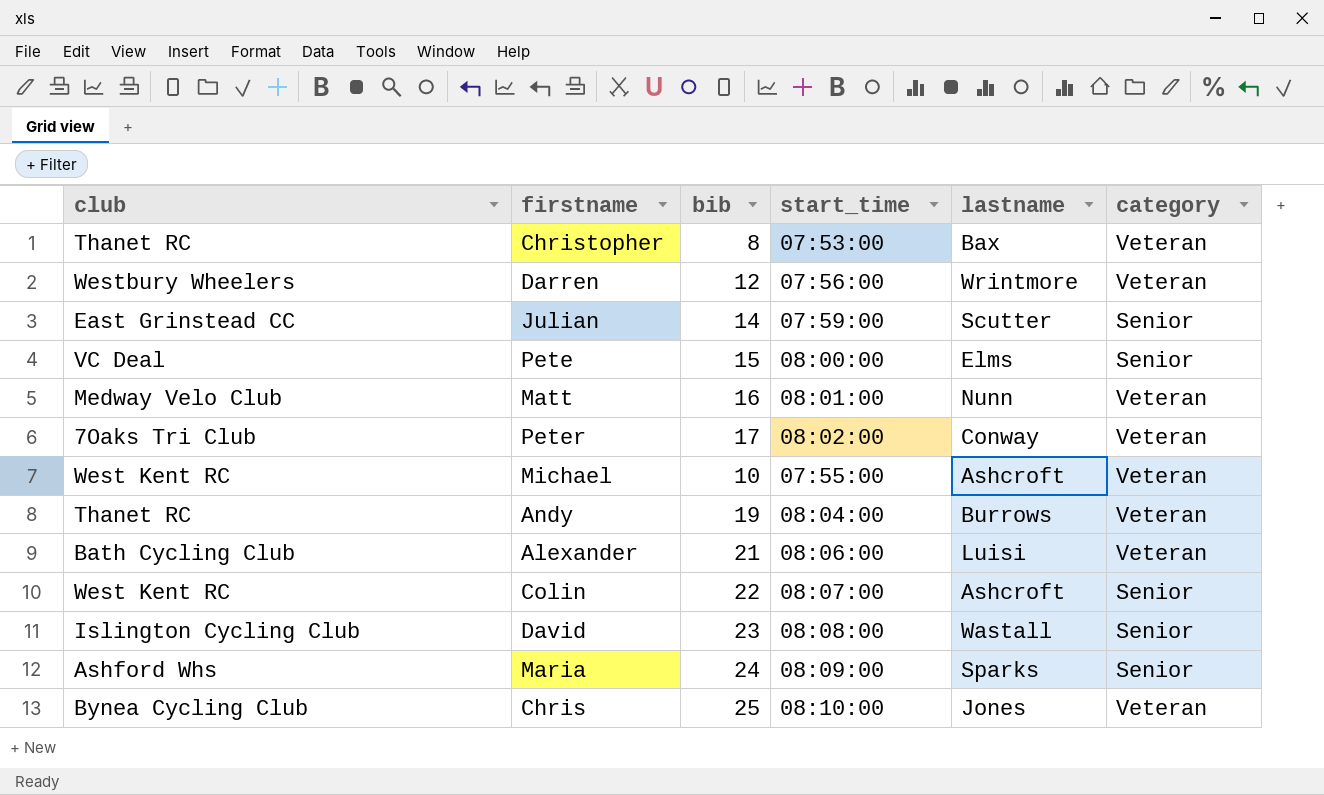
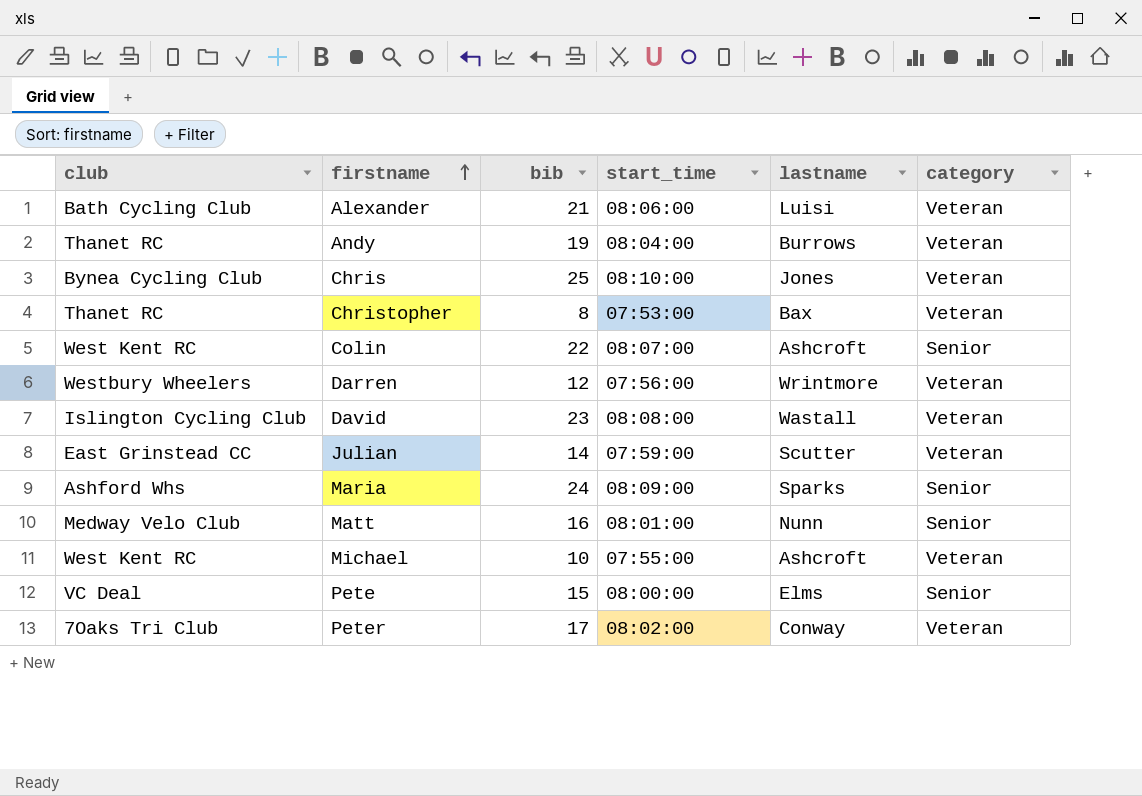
row order: none -> firstname ascending
David | category: Senior -> Veteran
Julian | category: Senior -> Veteran
Matt | category: Veteran -> Senior

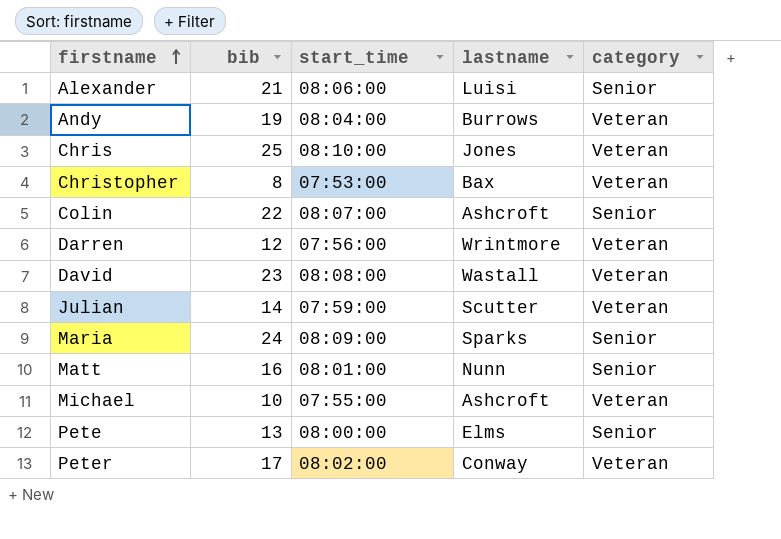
column club | position: 1 -> none
Alexander | category: Veteran -> Senior
Pete | bib: 15 -> 13

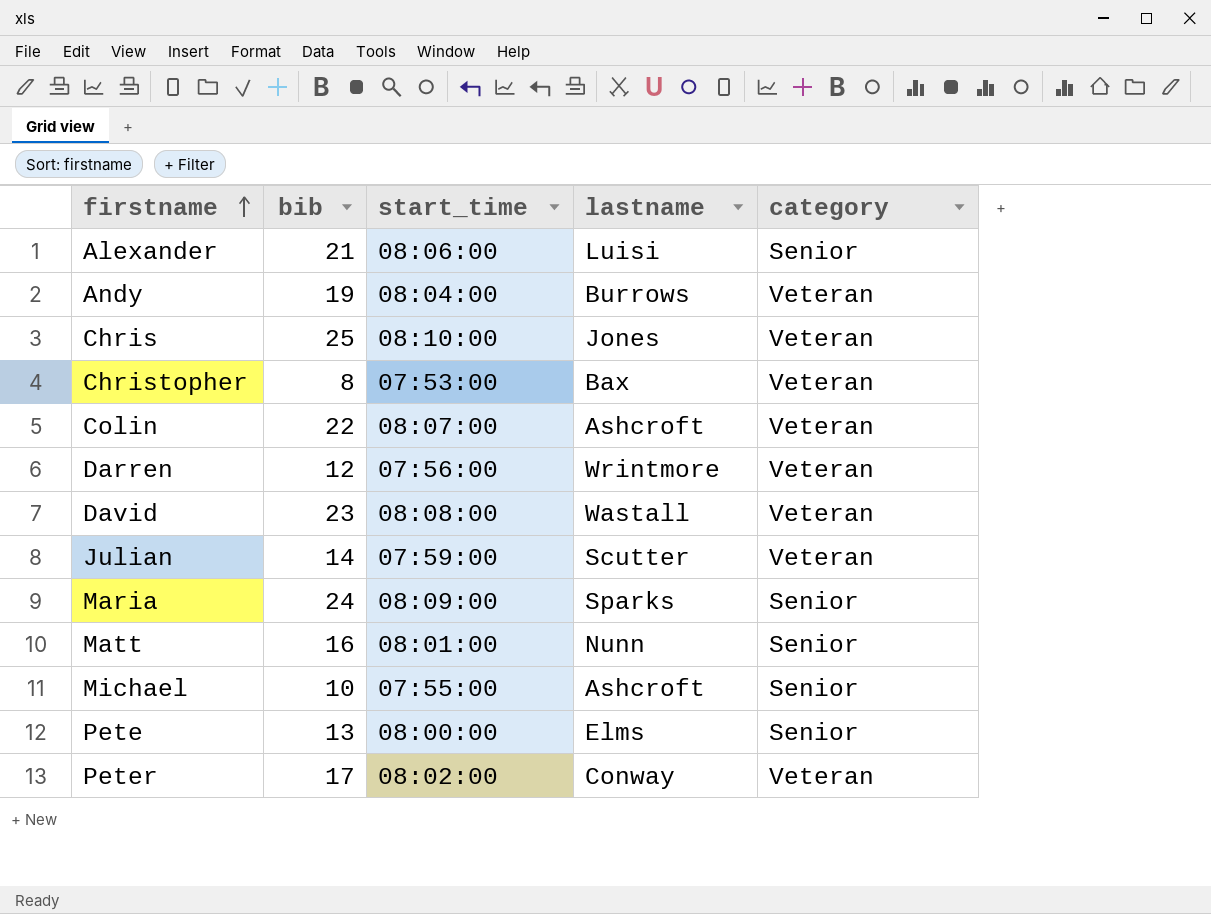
Colin | category: Senior -> Veteran
Michael | category: Veteran -> Senior

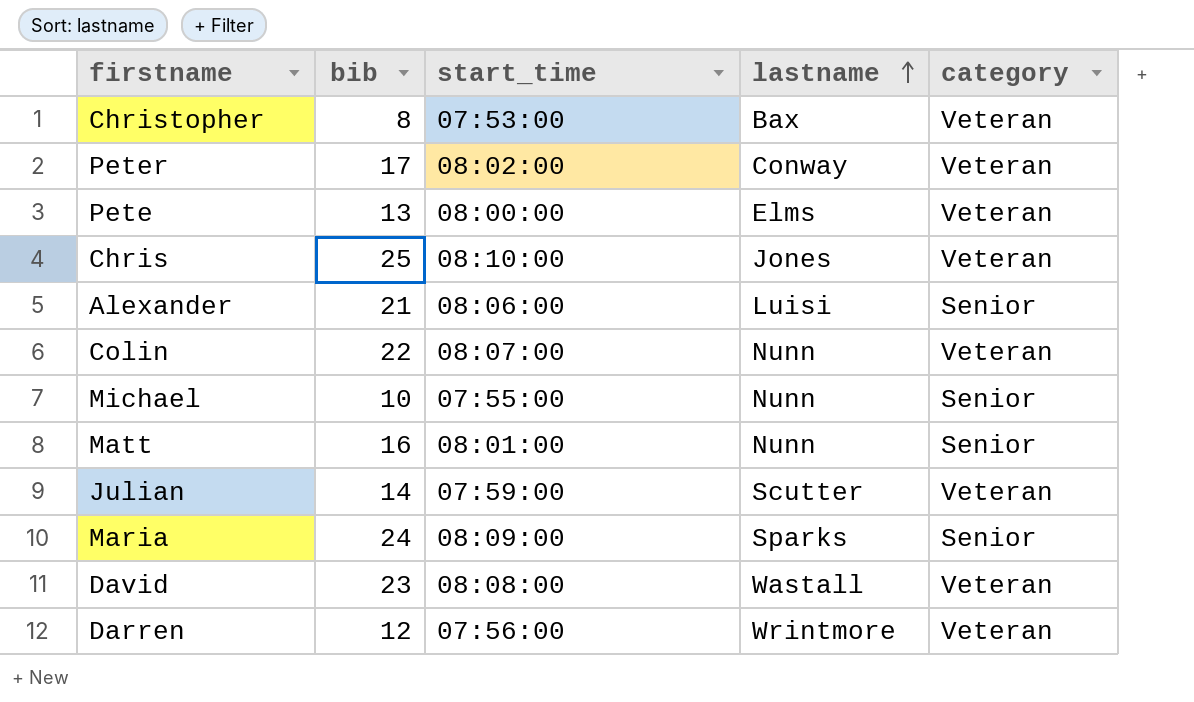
row order: firstname ascending -> lastname ascending
row Andy: 19 | 08:04:00 | Burrows | Veteran -> none
Pete | category: Senior -> Veteran
Colin | lastname: Ashcroft -> Nunn
Michael | lastname: Ashcroft -> Nunn

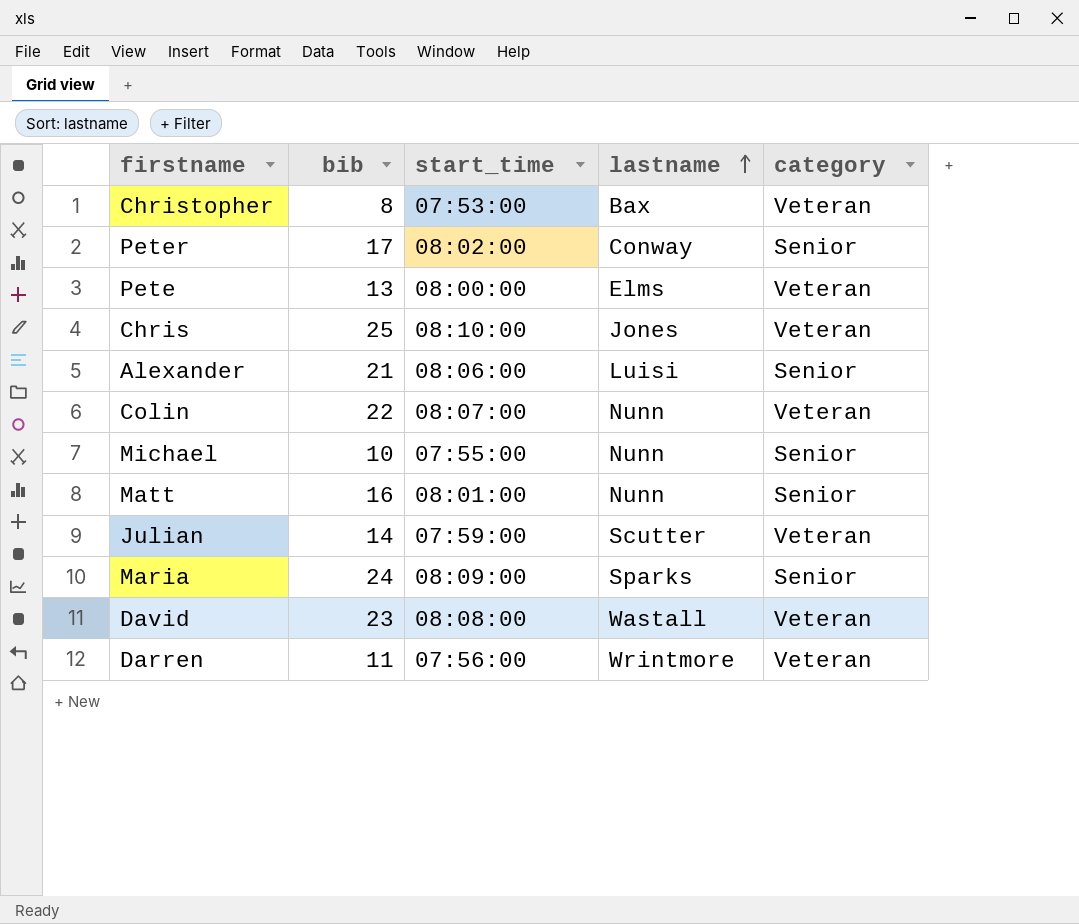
Peter | category: Veteran -> Senior
Darren | bib: 12 -> 11

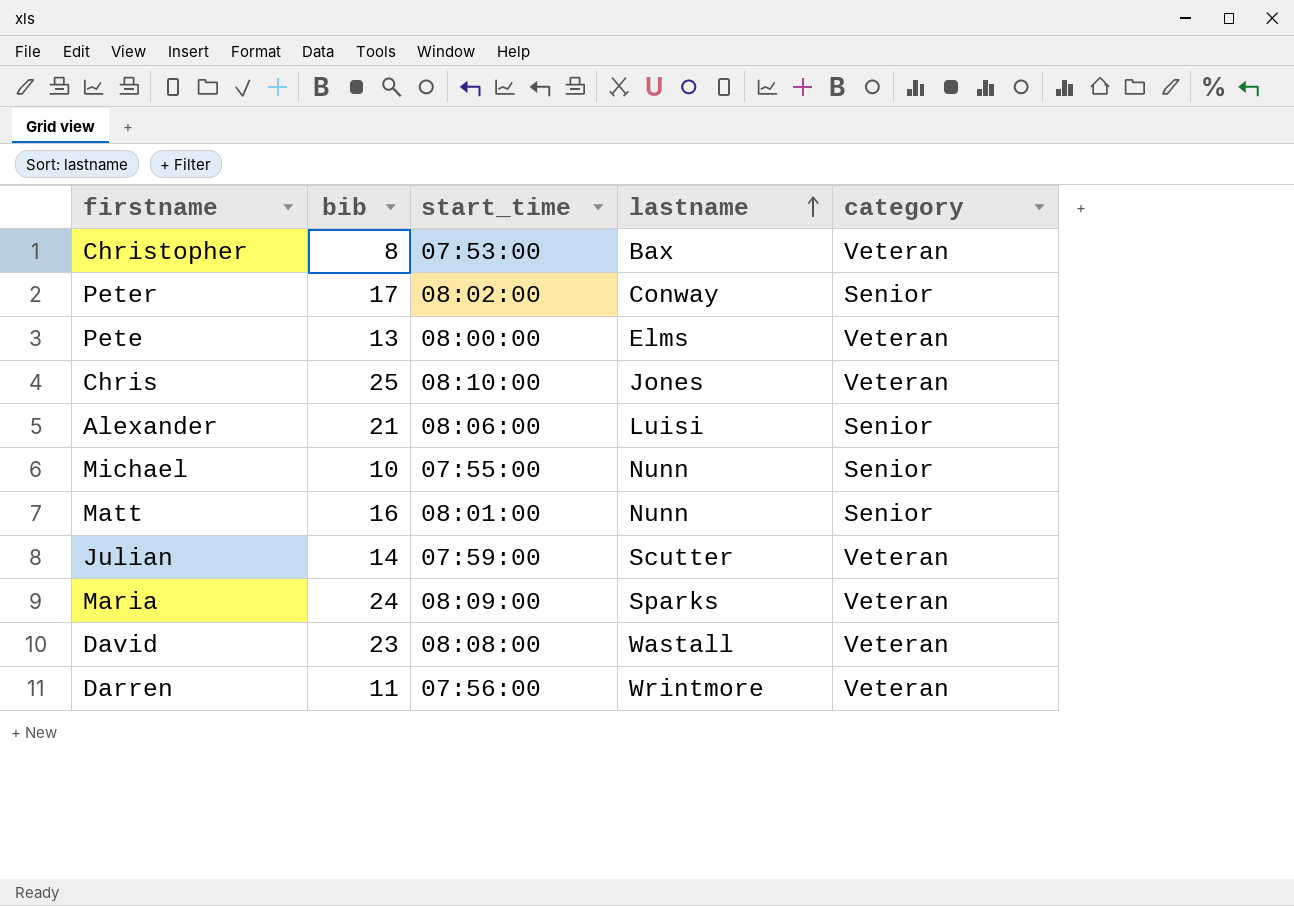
row Colin: 22 | 08:07:00 | Nunn | Veteran -> none
Maria | category: Senior -> Veteran

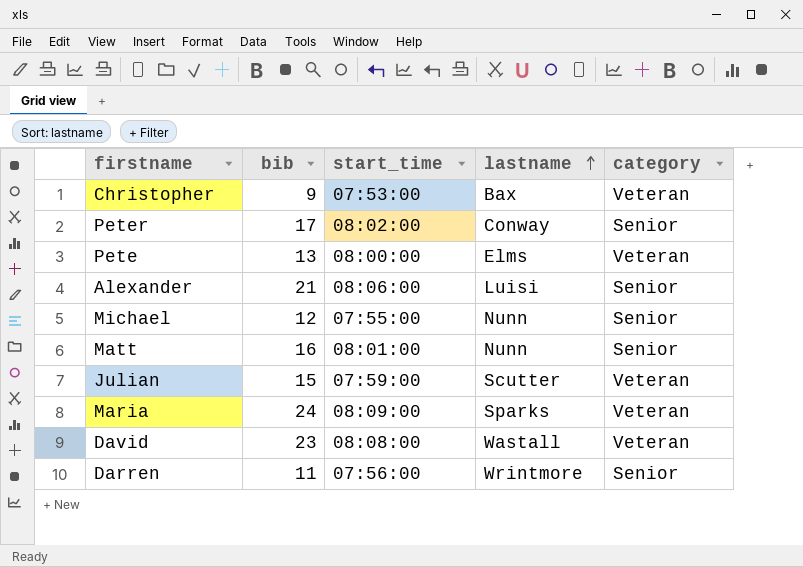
row Chris: 25 | 08:10:00 | Jones | Veteran -> none
Christopher | bib: 8 -> 9
Michael | bib: 10 -> 12
Julian | bib: 14 -> 15
Darren | category: Veteran -> Senior

